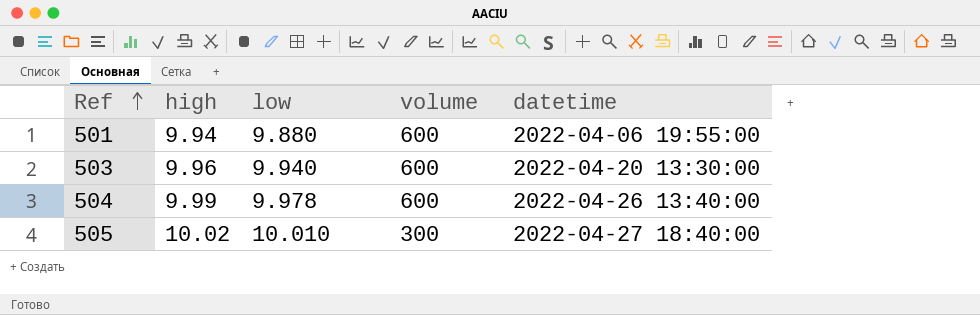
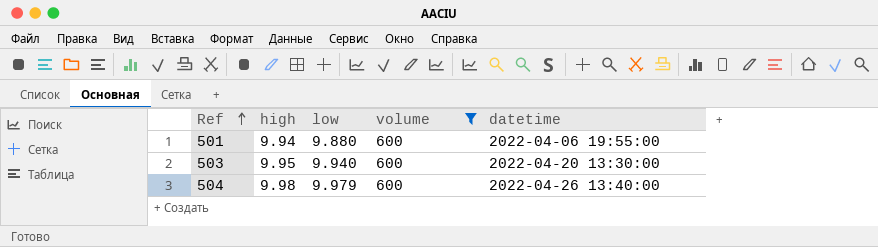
filter: none -> volume = 600
503 | high: 9.96 -> 9.95
504 | high: 9.99 -> 9.98
504 | low: 9.978 -> 9.979

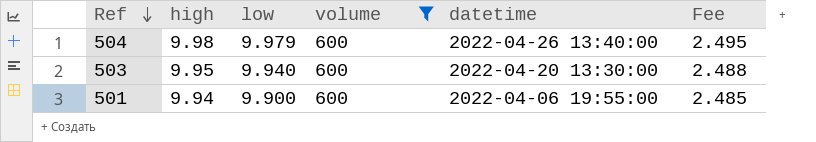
row order: Ref ascending -> Ref descending
column Fee | formula: none -> [high] * 0.25
501 | low: 9.880 -> 9.900

